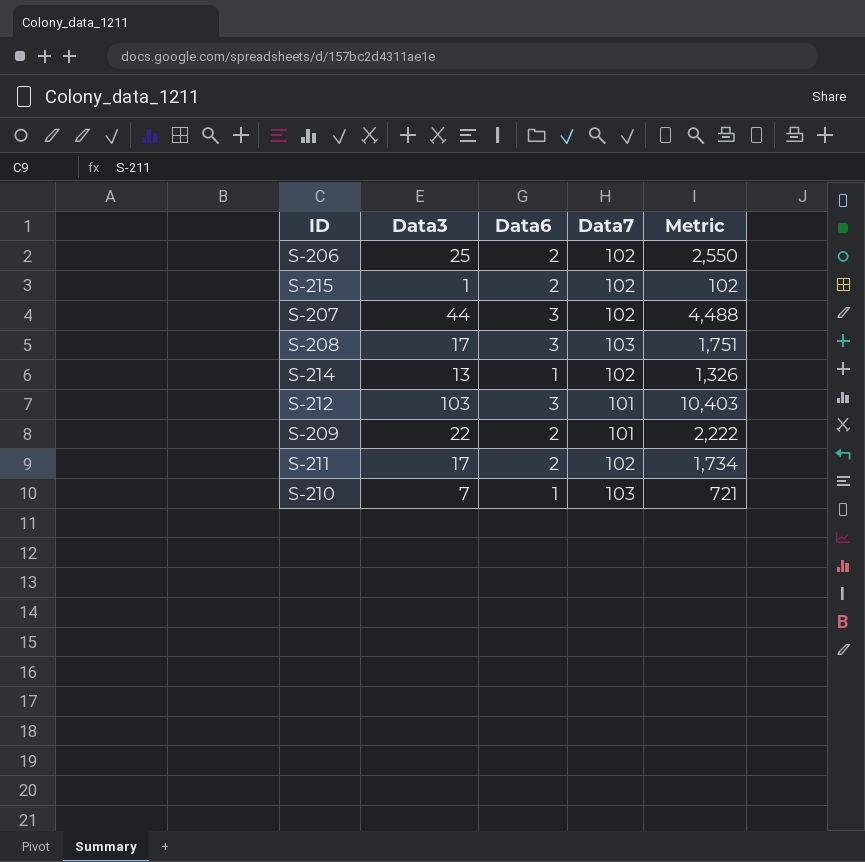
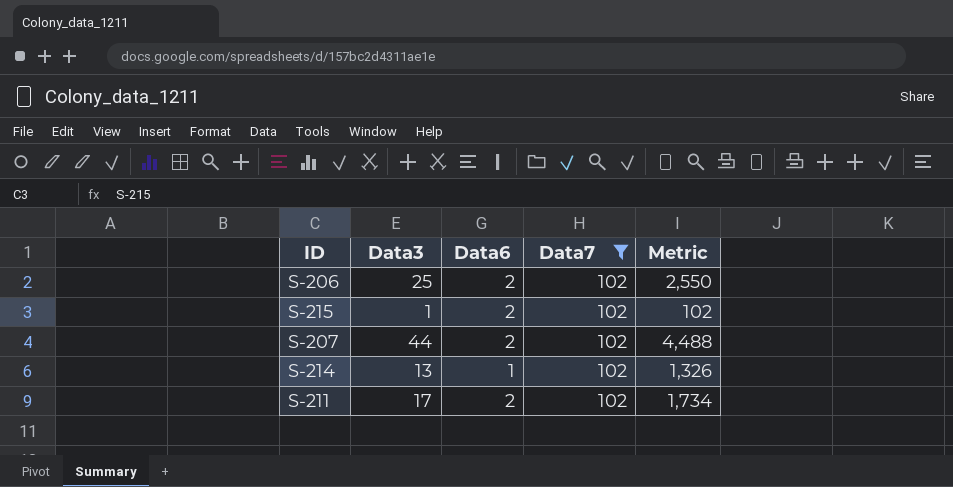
filter: none -> Data7 = 102
S-207 | Data6: 3 -> 2

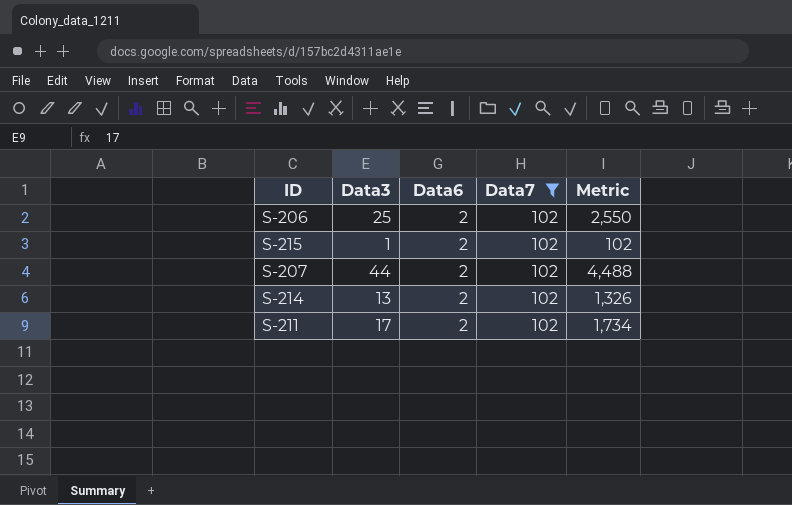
S-214 | Data6: 1 -> 2

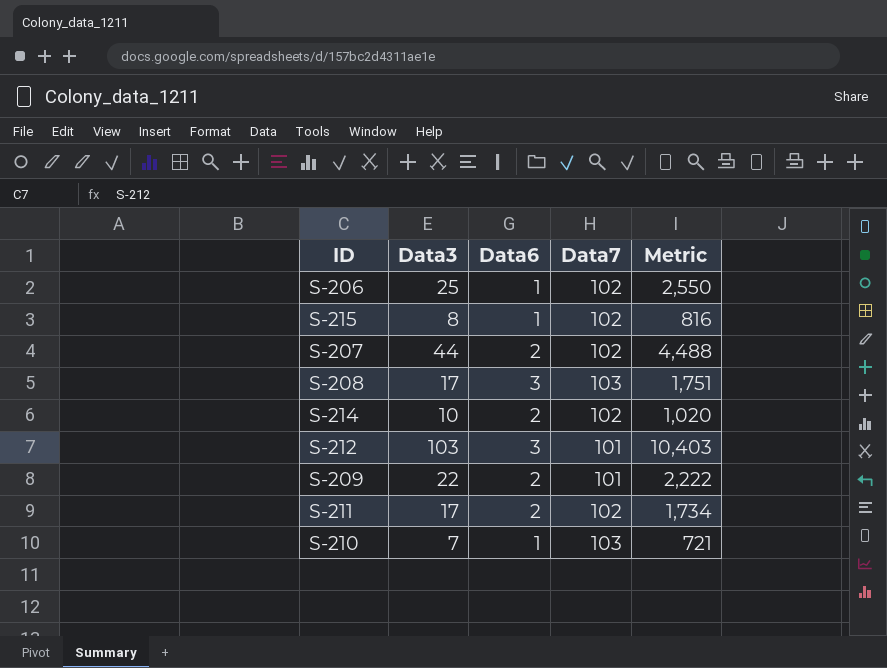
filter: Data7 = 102 -> none
S-206 | Data6: 2 -> 1
S-215 | Data3: 1 -> 8
S-215 | Data6: 2 -> 1
S-215 | Metric: 102 -> 816
S-214 | Data3: 13 -> 10
S-214 | Metric: 1,326 -> 1,020

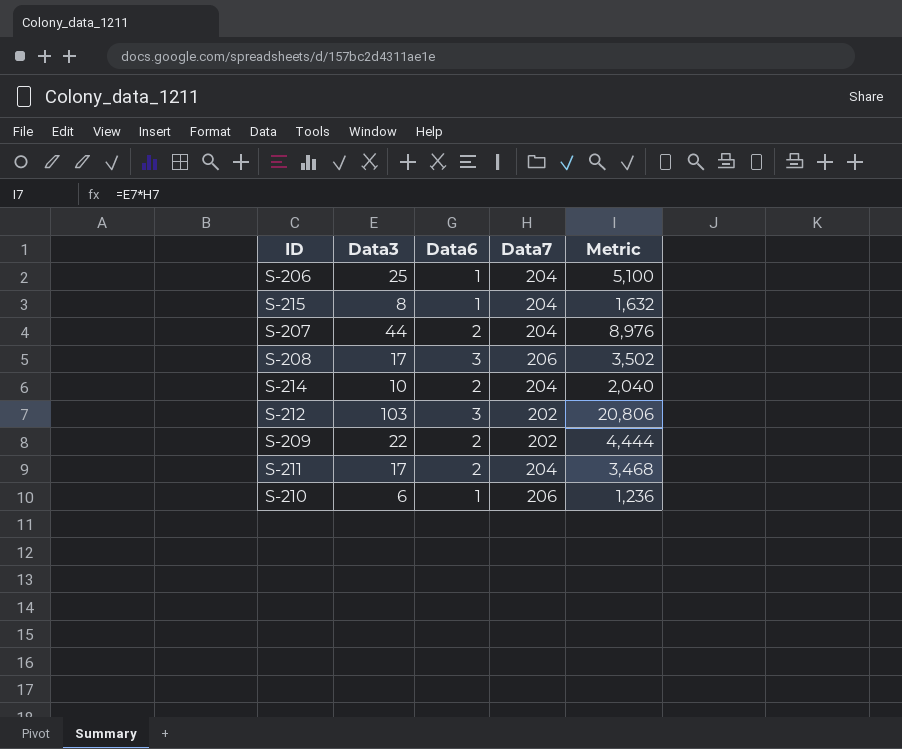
S-206 | Data7: 102 -> 204
S-206 | Metric: 2,550 -> 5,100
S-215 | Data7: 102 -> 204
S-215 | Metric: 816 -> 1,632
S-207 | Data7: 102 -> 204
S-207 | Metric: 4,488 -> 8,976
S-208 | Data7: 103 -> 206
S-208 | Metric: 1,751 -> 3,502
S-214 | Data7: 102 -> 204
S-214 | Metric: 1,020 -> 2,040
S-212 | Data7: 101 -> 202
S-212 | Metric: 10,403 -> 20,806
S-209 | Data7: 101 -> 202
S-209 | Metric: 2,222 -> 4,444
S-211 | Data7: 102 -> 204
S-211 | Metric: 1,734 -> 3,468
S-210 | Data3: 7 -> 6
S-210 | Data7: 103 -> 206
S-210 | Metric: 721 -> 1,236

